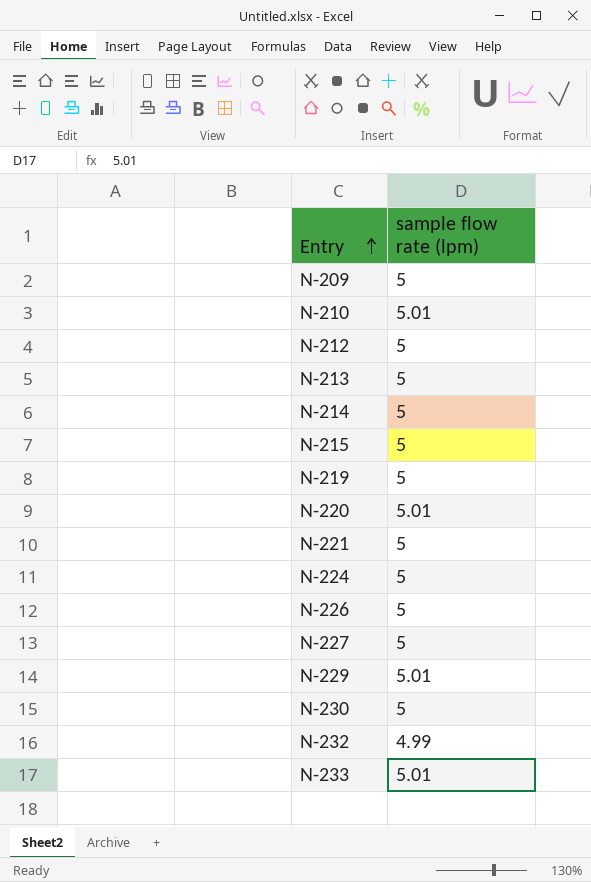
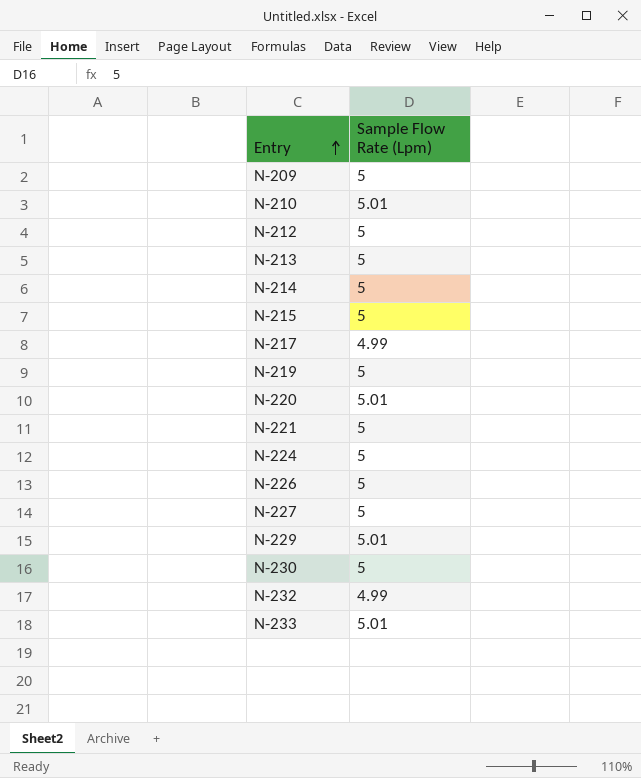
column name: sample flow rate (lpm) -> Sample Flow Rate (Lpm)
row N-217: none -> 4.99

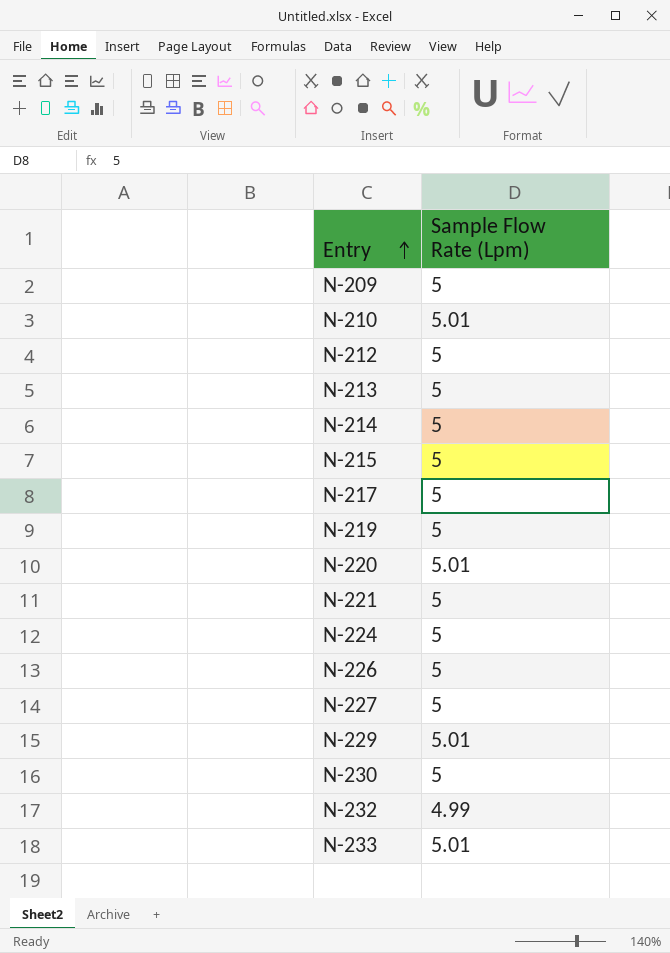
N-217 | Sample Flow Rate (Lpm): 4.99 -> 5

